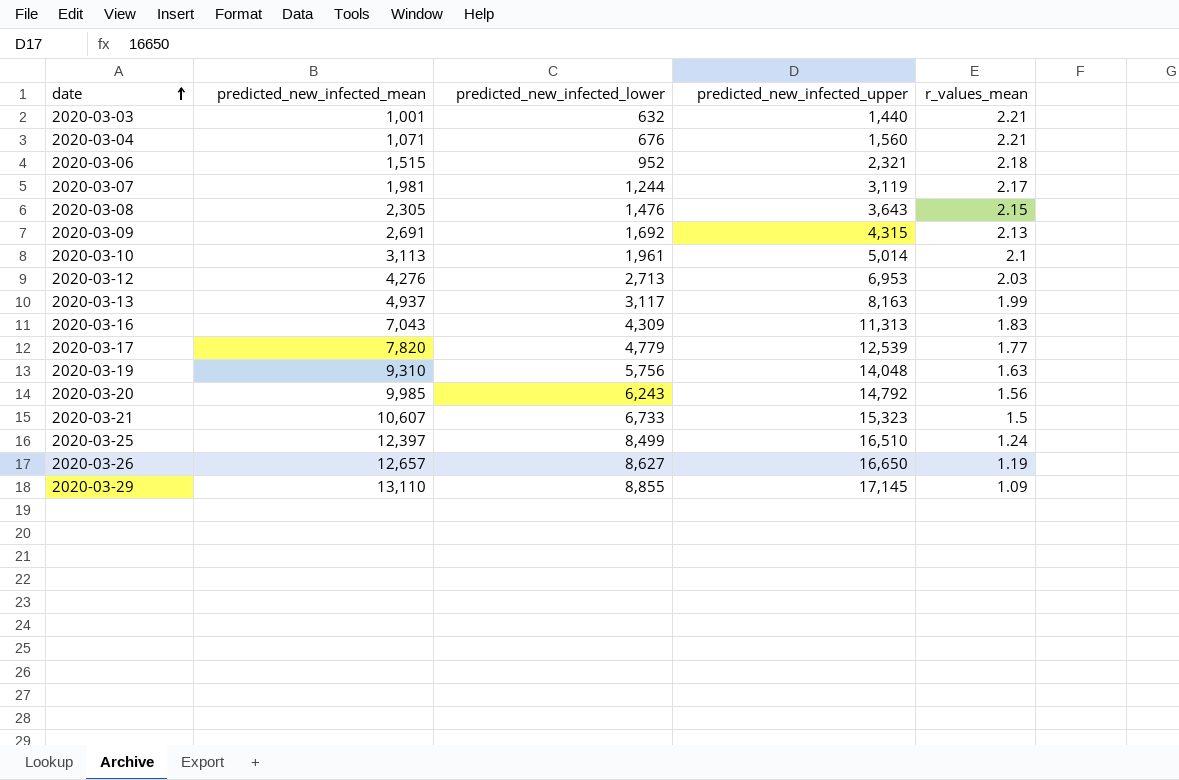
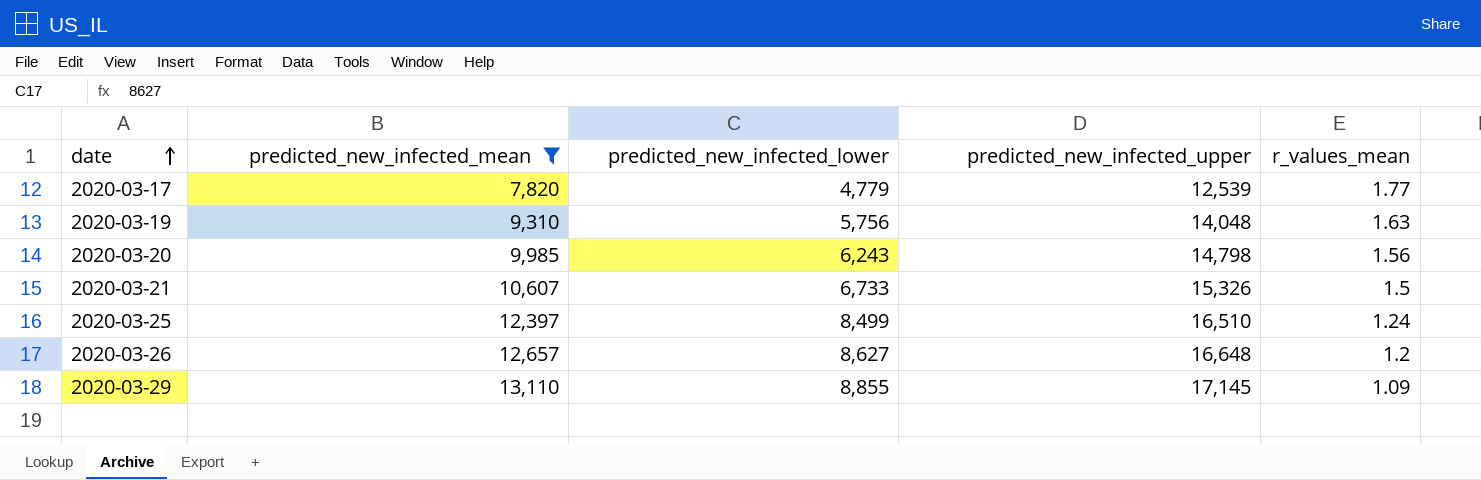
filter: none -> predicted_new_infected_mean >= 7,820
2020-03-20 | predicted_new_infected_upper: 14,792 -> 14,798
2020-03-21 | predicted_new_infected_upper: 15,323 -> 15,326
2020-03-26 | predicted_new_infected_upper: 16,650 -> 16,648
2020-03-26 | r_values_mean: 1.19 -> 1.2

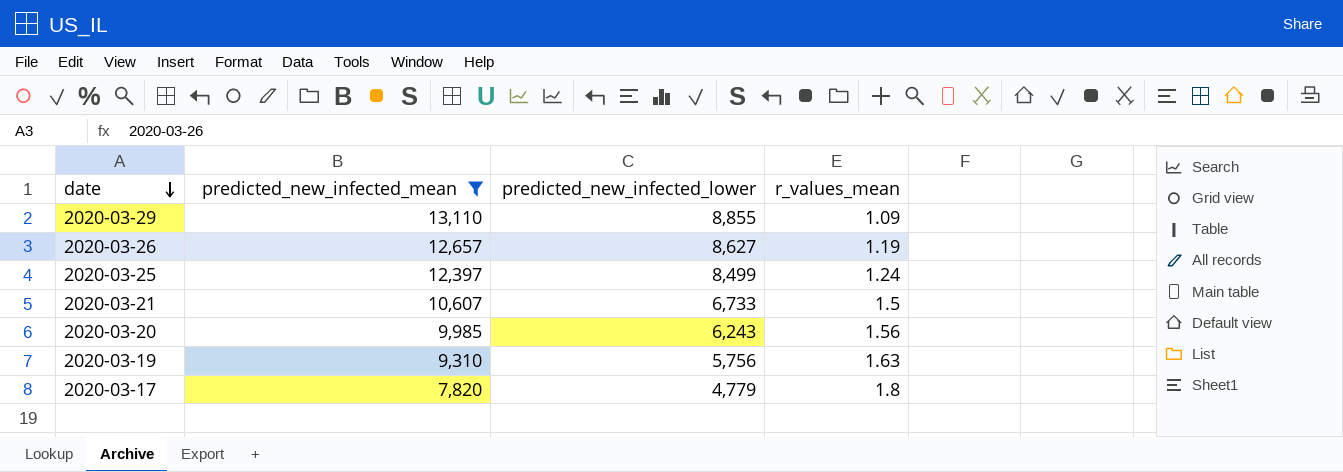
row order: date ascending -> date descending
column predicted_new_infected_upper | position: 4 -> none
2020-03-26 | r_values_mean: 1.2 -> 1.19
2020-03-17 | r_values_mean: 1.77 -> 1.8

